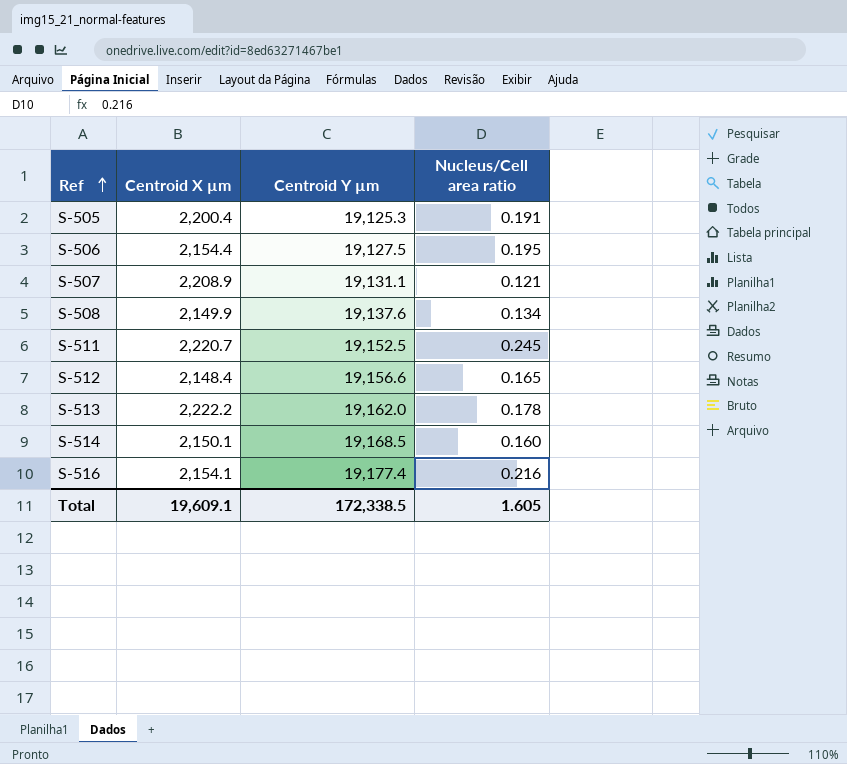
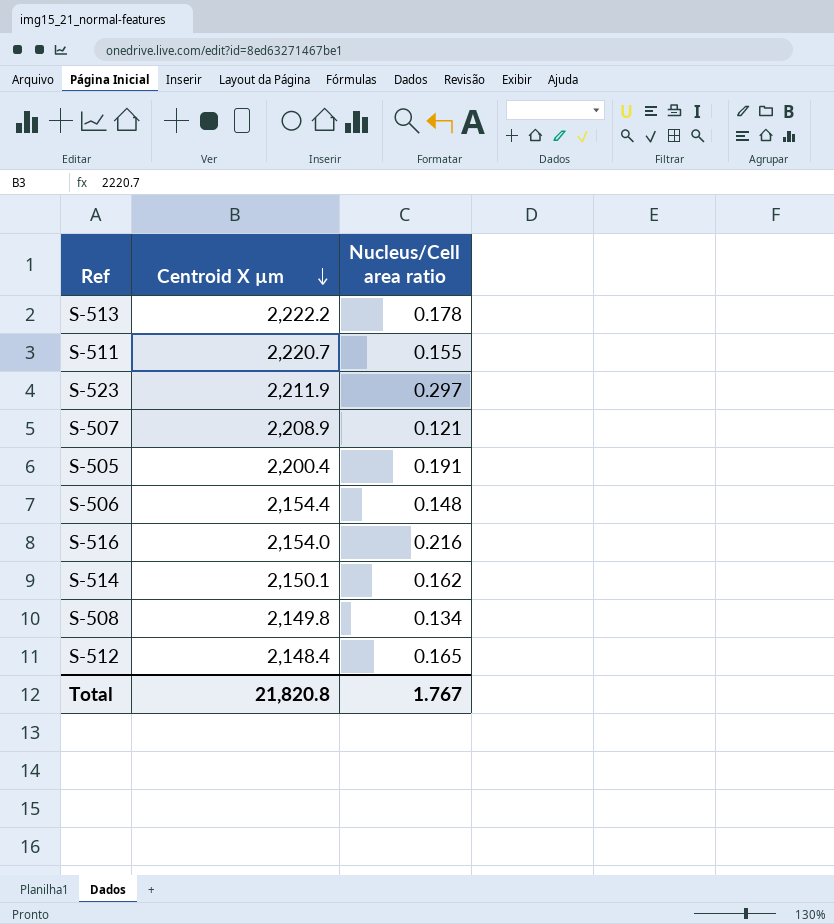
row order: Ref ascending -> Centroid X µm descending
column Centroid Y µm | position: 3 -> none
S-511 | Nucleus/Cell area ratio: 0.245 -> 0.155
row S-523: none -> 2,211.9 | 0.297
S-506 | Nucleus/Cell area ratio: 0.195 -> 0.148
S-516 | Centroid X µm: 2,154.1 -> 2,154.0
S-514 | Nucleus/Cell area ratio: 0.160 -> 0.162
S-508 | Centroid X µm: 2,149.9 -> 2,149.8
Total | Centroid X µm: 19,609.1 -> 21,820.8
Total | Nucleus/Cell area ratio: 1.605 -> 1.767

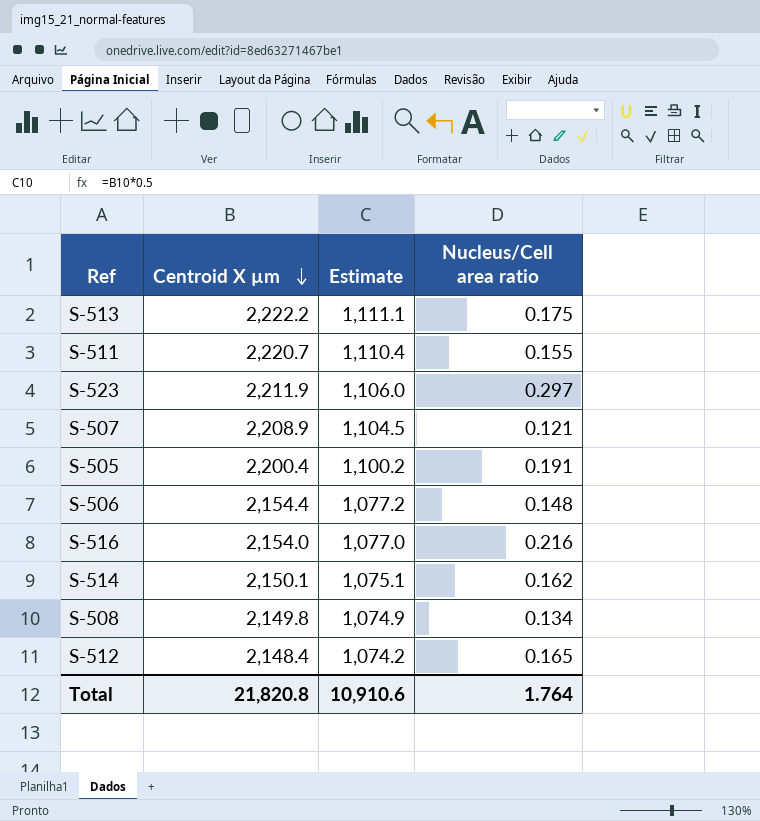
column Estimate | formula: none -> [Centroid X µm] * 0.5
S-513 | Nucleus/Cell area ratio: 0.178 -> 0.175
Total | Nucleus/Cell area ratio: 1.767 -> 1.764

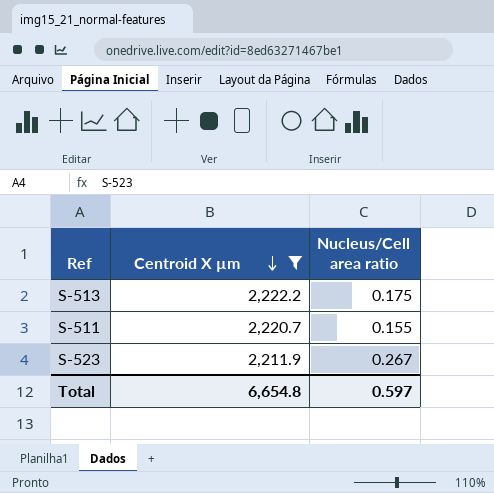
filter: none -> Centroid X µm >= 2,211.9
column Estimate | formula: [Centroid X µm] * 0.5 -> none
S-523 | Nucleus/Cell area ratio: 0.297 -> 0.267
Total | Centroid X µm: 21,820.8 -> 6,654.8
Total | Nucleus/Cell area ratio: 1.764 -> 0.597

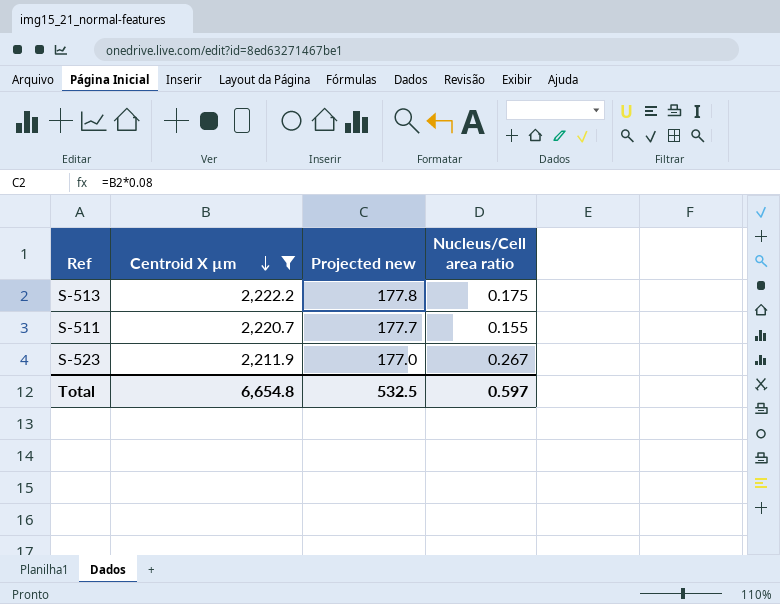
column Projected new | formula: none -> [Centroid X µm] * 0.08

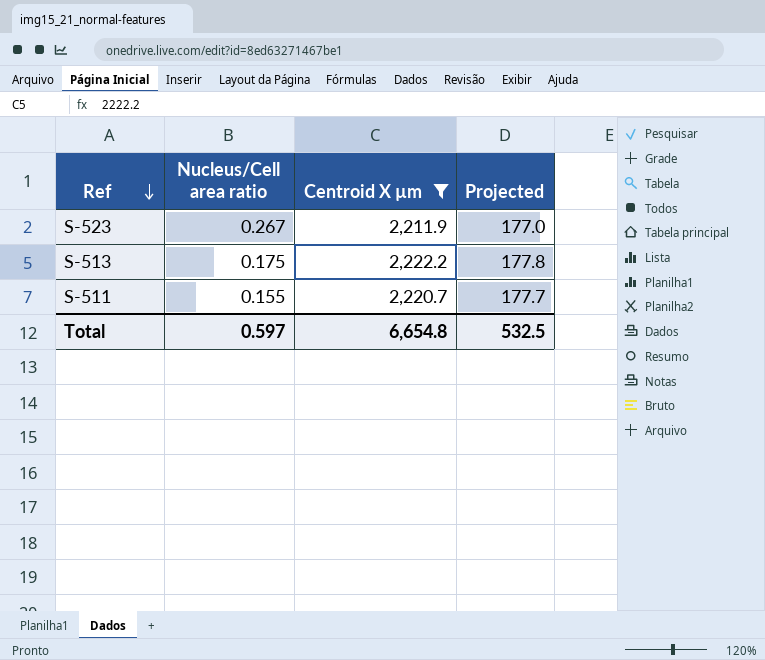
row order: Centroid X µm descending -> Ref descending
column Nucleus/Cell area ratio | position: 4 -> 2
column name: Projected new -> Projected

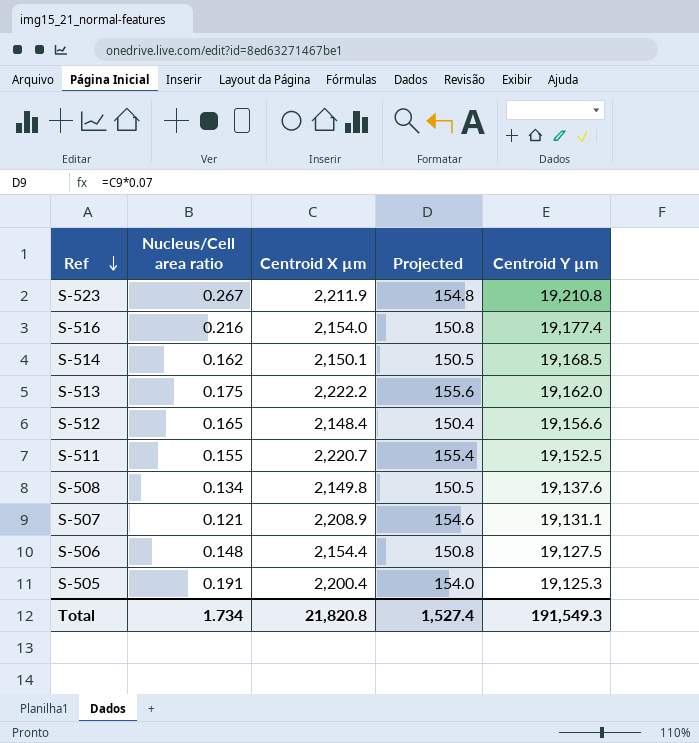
filter: Centroid X µm >= 2,211.9 -> none
column Projected | formula: [Centroid X µm] * 0.08 -> [Centroid X µm] * 0.07
column Centroid Y µm | position: none -> 5
Total | Nucleus/Cell area ratio: 0.597 -> 1.734
Total | Centroid X µm: 6,654.8 -> 21,820.8
Total | Projected: 532.5 -> 1,527.4

